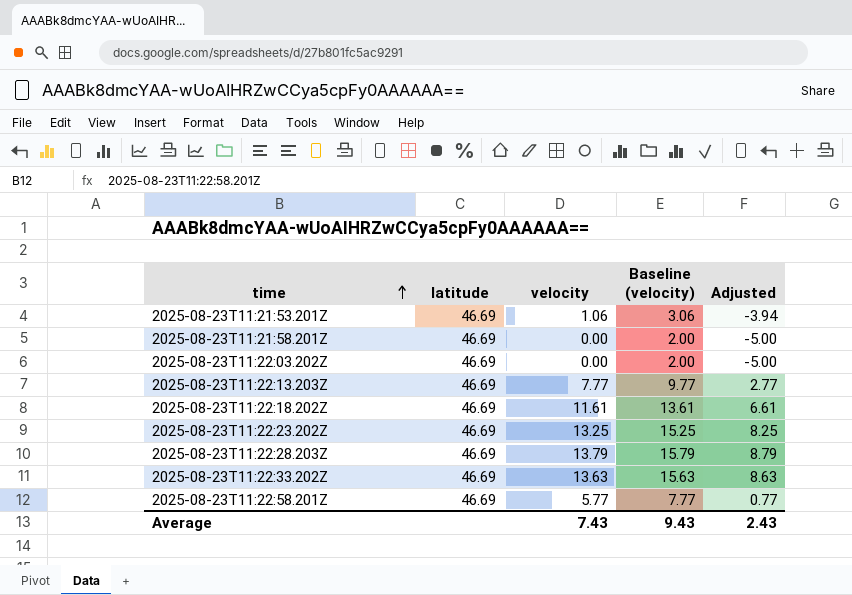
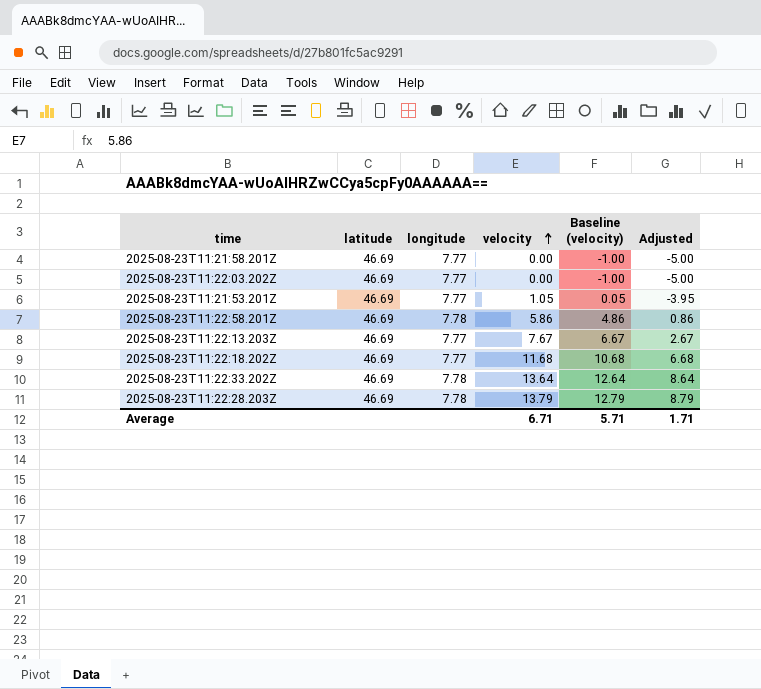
row order: time ascending -> velocity ascending
column longitude | position: none -> 3
column Baseline (velocity) | formula: [velocity] + 2 -> [velocity] - 1
row 2025-08-23T11:22:23.202Z: 46.69 | 13.25 | 15.25 | 8.25 -> none
2025-08-23T11:21:53.201Z | velocity: 1.06 -> 1.05
2025-08-23T11:21:53.201Z | Adjusted: -3.94 -> -3.95
2025-08-23T11:22:58.201Z | velocity: 5.77 -> 5.86
2025-08-23T11:22:58.201Z | Adjusted: 0.77 -> 0.86
2025-08-23T11:22:13.203Z | velocity: 7.77 -> 7.67
2025-08-23T11:22:13.203Z | Adjusted: 2.77 -> 2.67
2025-08-23T11:22:18.202Z | velocity: 11.61 -> 11.68
2025-08-23T11:22:18.202Z | Adjusted: 6.61 -> 6.68
2025-08-23T11:22:33.202Z | velocity: 13.63 -> 13.64
2025-08-23T11:22:33.202Z | Adjusted: 8.63 -> 8.64
Average | velocity: 7.43 -> 6.71
Average | Baseline (velocity): 9.43 -> 5.71
Average | Adjusted: 2.43 -> 1.71

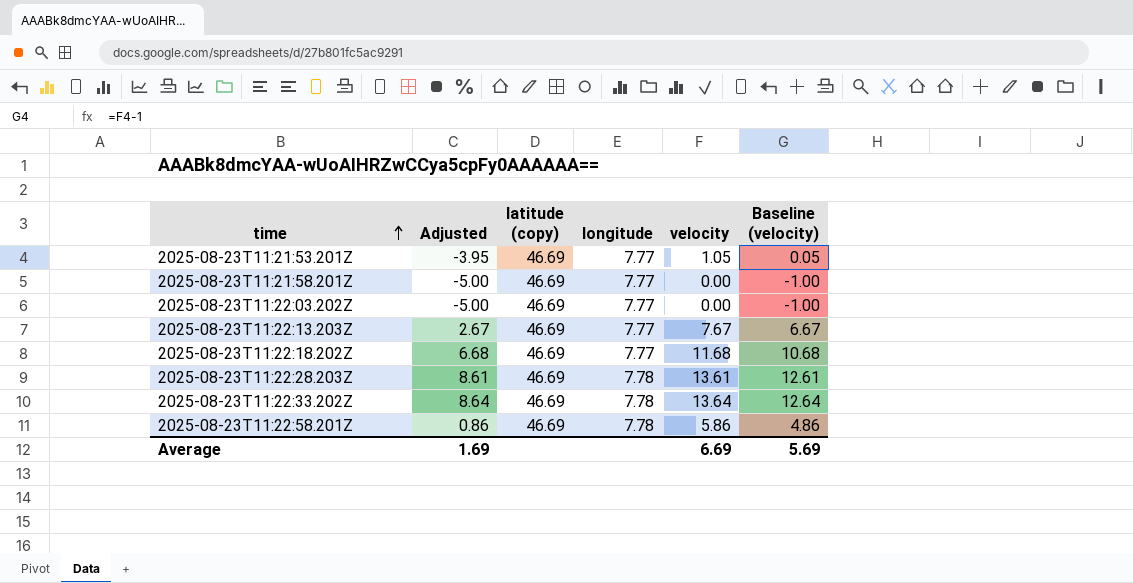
row order: velocity ascending -> time ascending
column Adjusted | position: 6 -> 2
column name: latitude -> latitude (copy)
2025-08-23T11:22:28.203Z | Adjusted: 8.79 -> 8.61
2025-08-23T11:22:28.203Z | velocity: 13.79 -> 13.61
2025-08-23T11:22:28.203Z | Baseline (velocity): 12.79 -> 12.61
Average | Adjusted: 1.71 -> 1.69
Average | velocity: 6.71 -> 6.69
Average | Baseline (velocity): 5.71 -> 5.69

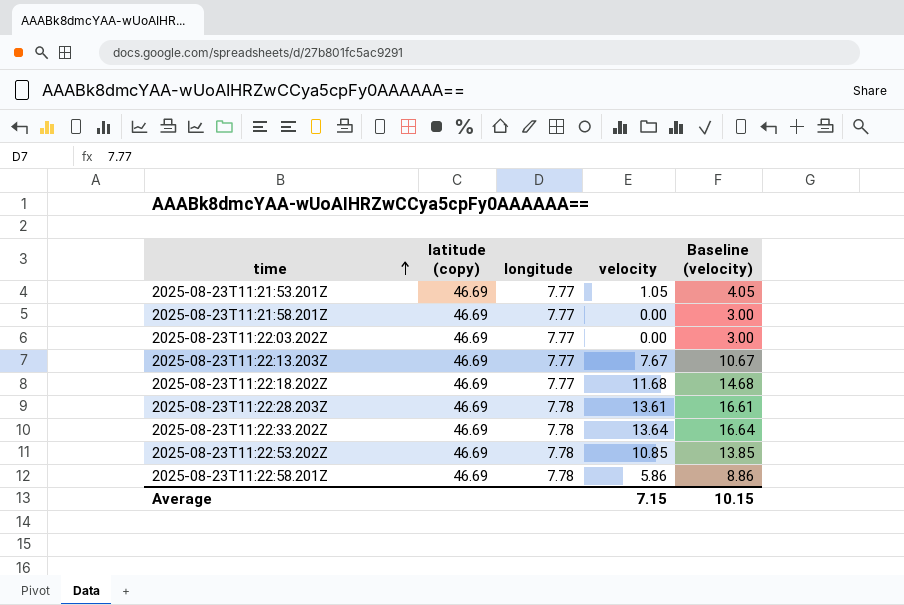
column Adjusted | formula: [velocity] - 5 -> none
column Baseline (velocity) | formula: [velocity] - 1 -> [velocity] + 3
row 2025-08-23T11:22:53.202Z: none -> 46.69 | 7.78 | 10.85 | 13.85
Average | velocity: 6.69 -> 7.15
Average | Baseline (velocity): 5.69 -> 10.15

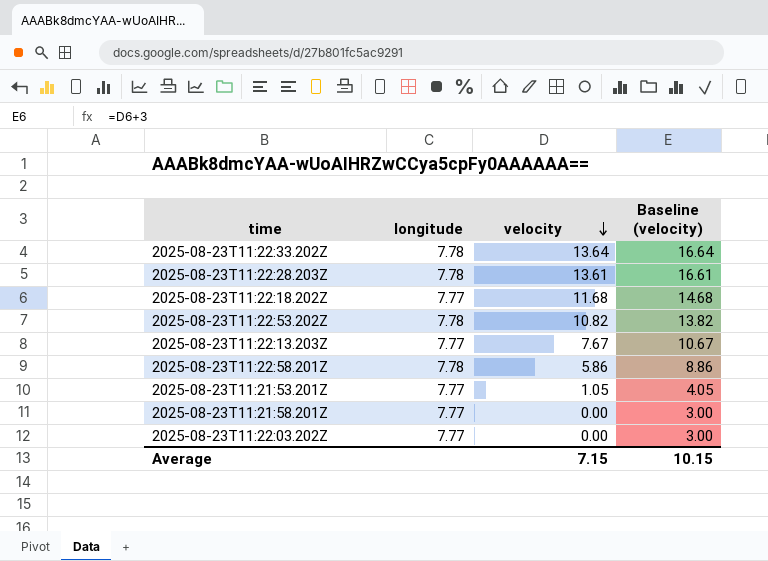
row order: time ascending -> velocity descending
column latitude (copy) | position: 2 -> none
2025-08-23T11:22:53.202Z | velocity: 10.85 -> 10.82
2025-08-23T11:22:53.202Z | Baseline (velocity): 13.85 -> 13.82

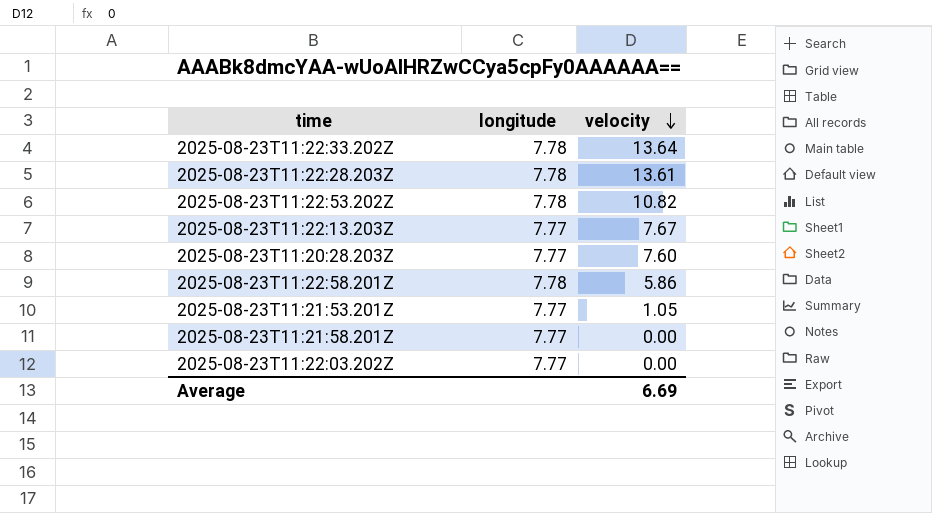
column Baseline (velocity) | formula: [velocity] + 3 -> none
row 2025-08-23T11:22:18.202Z: 7.77 | 11.68 | 14.68 -> none
row 2025-08-23T11:20:28.203Z: none -> 7.77 | 7.60
Average | velocity: 7.15 -> 6.69

